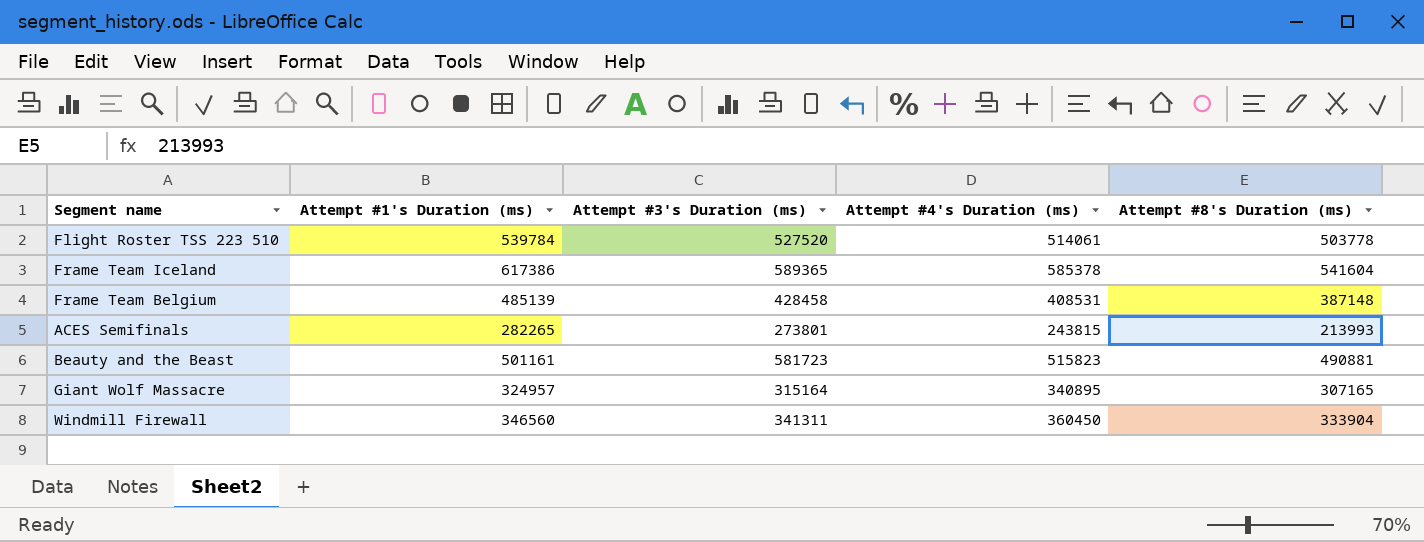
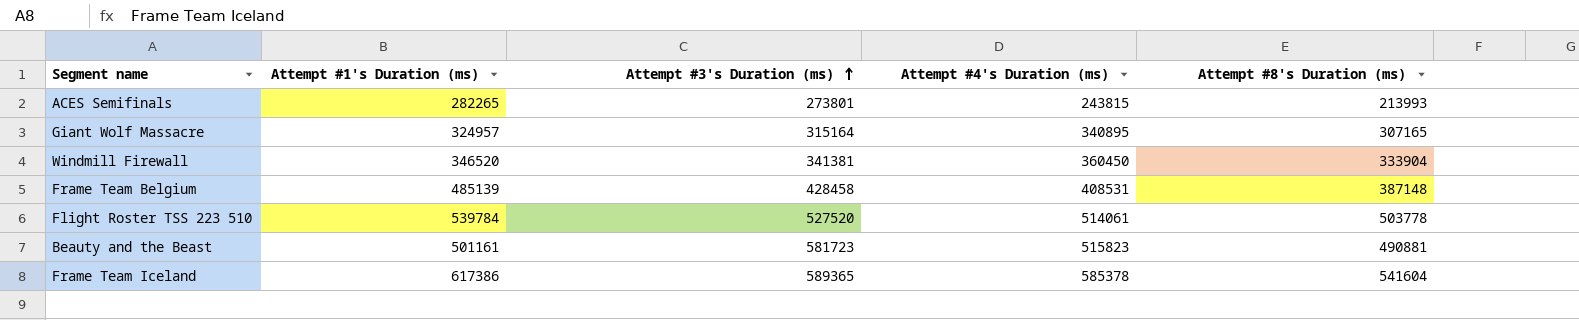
row order: none -> Attempt #3's Duration (ms) ascending
Windmill Firewall | Attempt #1's Duration (ms): 346560 -> 346520
Windmill Firewall | Attempt #3's Duration (ms): 341311 -> 341381

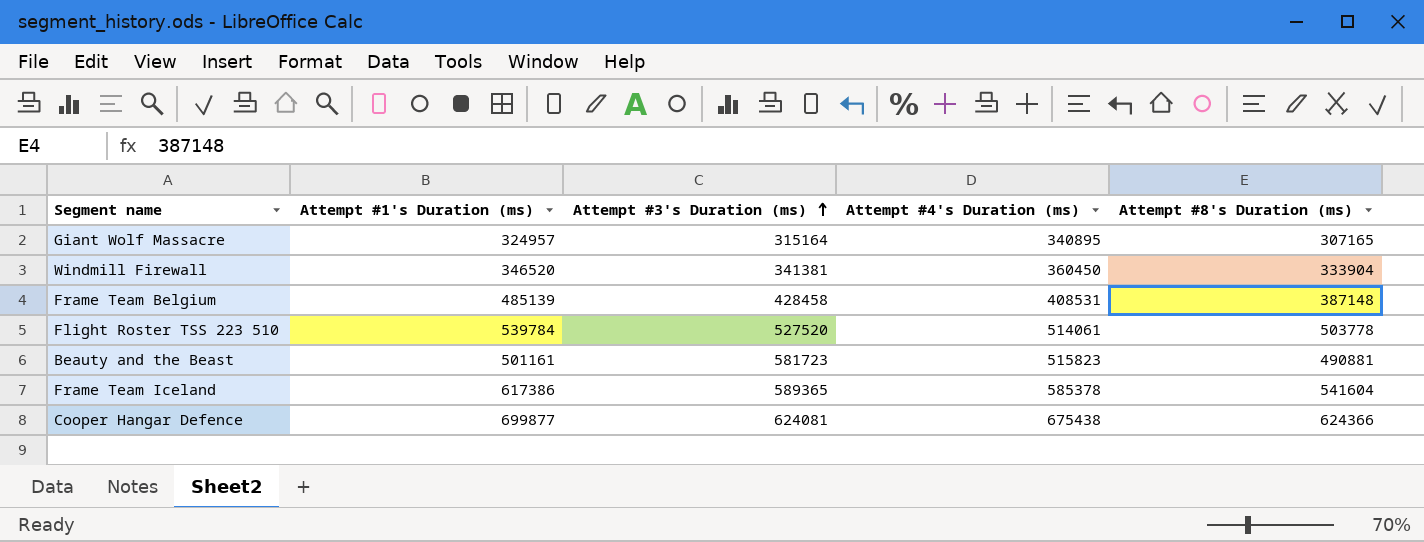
row ACES Semifinals: 282265 | 273801 | 243815 | 213993 -> none
row Cooper Hangar Defence: none -> 699877 | 624081 | 675438 | 624366

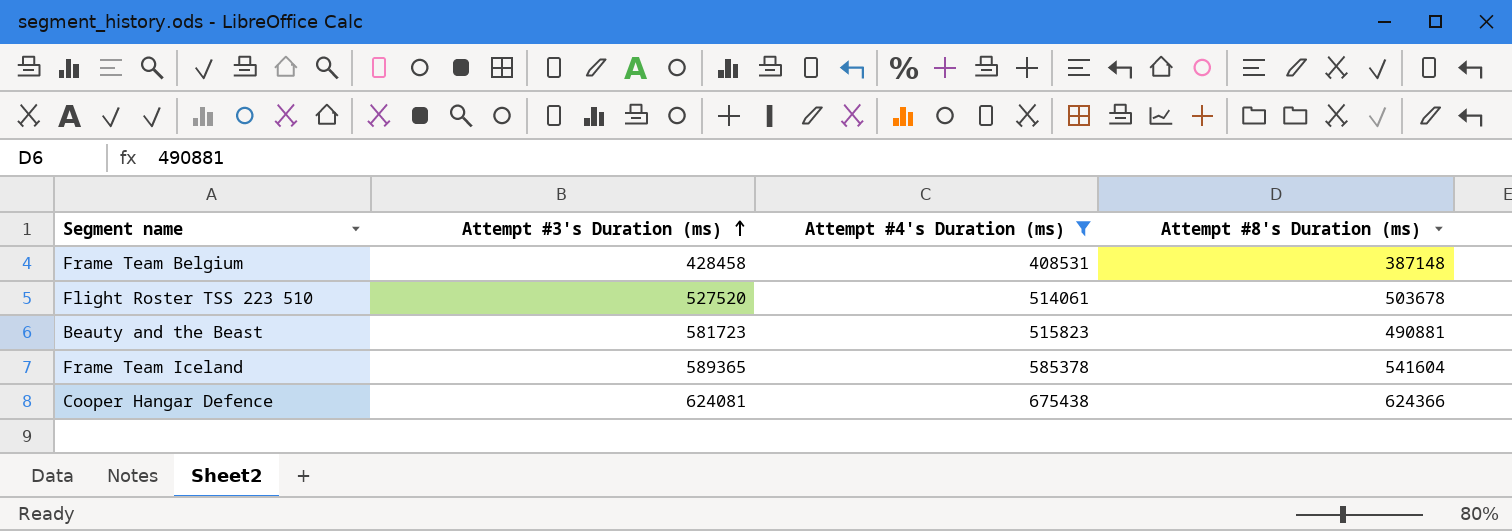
filter: none -> Attempt #4's Duration (ms) >= 408531
column Attempt #1's Duration (ms) | position: 2 -> none
Flight Roster TSS 223 510 | Attempt #8's Duration (ms): 503778 -> 503678

